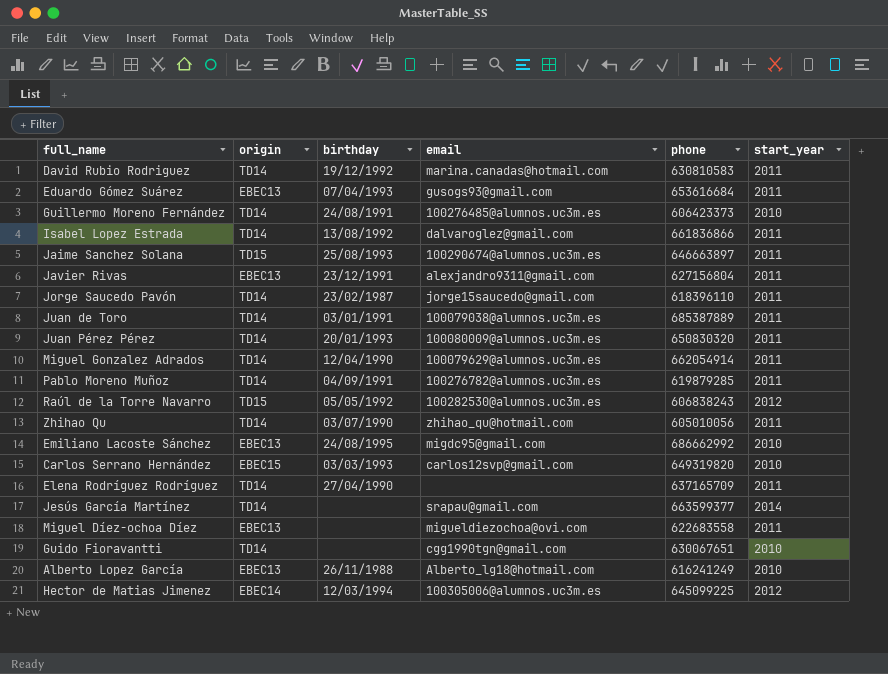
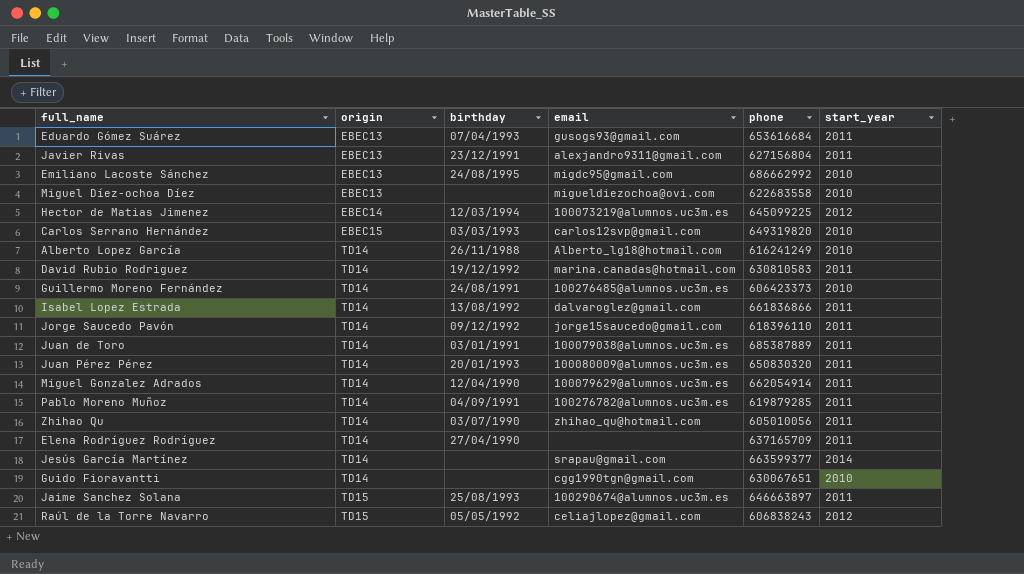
row order: none -> origin ascending
Miguel Díez-ochoa Díez | start_year: 2011 -> 2010
Hector de Matias Jimenez | email: 100305006@alumnos.uc3m.es -> 100073219@alumnos.uc3m.es
Alberto Lopez García | origin: EBEC13 -> TD14
Jorge Saucedo Pavón | birthday: 23/02/1987 -> 09/12/1992
Raúl de la Torre Navarro | email: 100282530@alumnos.uc3m.es -> celiajlopez@gmail.com

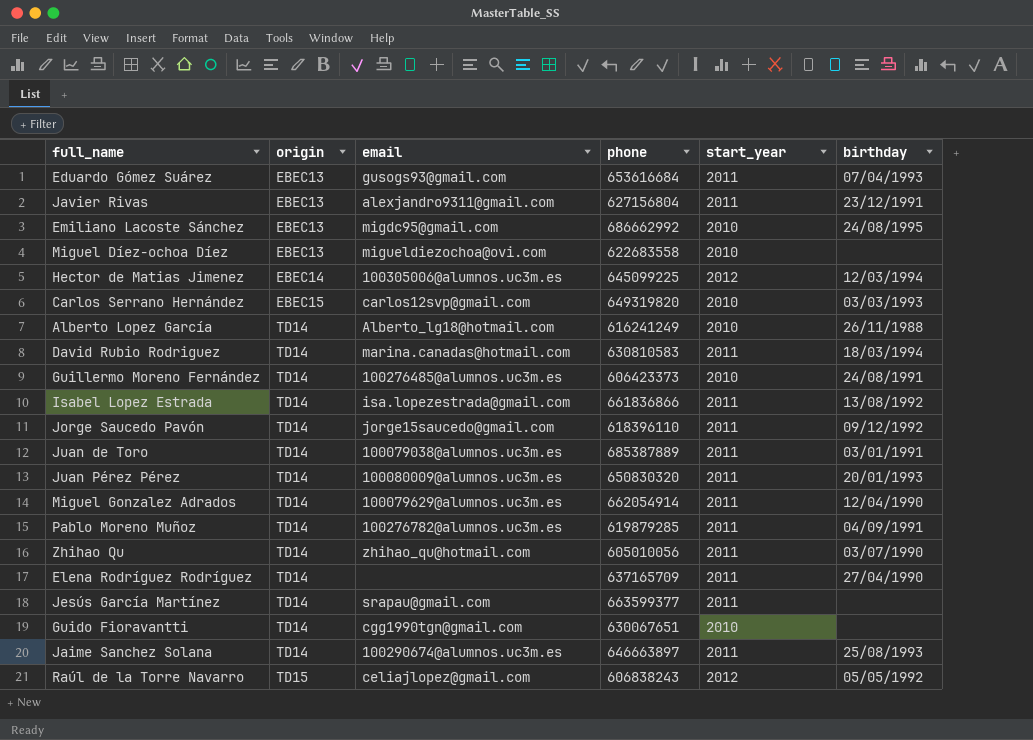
column birthday | position: 3 -> 6
Hector de Matias Jimenez | email: 100073219@alumnos.uc3m.es -> 100305006@alumnos.uc3m.es
David Rubio Rodriguez | birthday: 19/12/1992 -> 18/03/1994
Isabel Lopez Estrada | email: dalvaroglez@gmail.com -> isa.lopezestrada@gmail.com
Jesús García Martínez | start_year: 2014 -> 2011
Jaime Sanchez Solana | origin: TD15 -> TD14

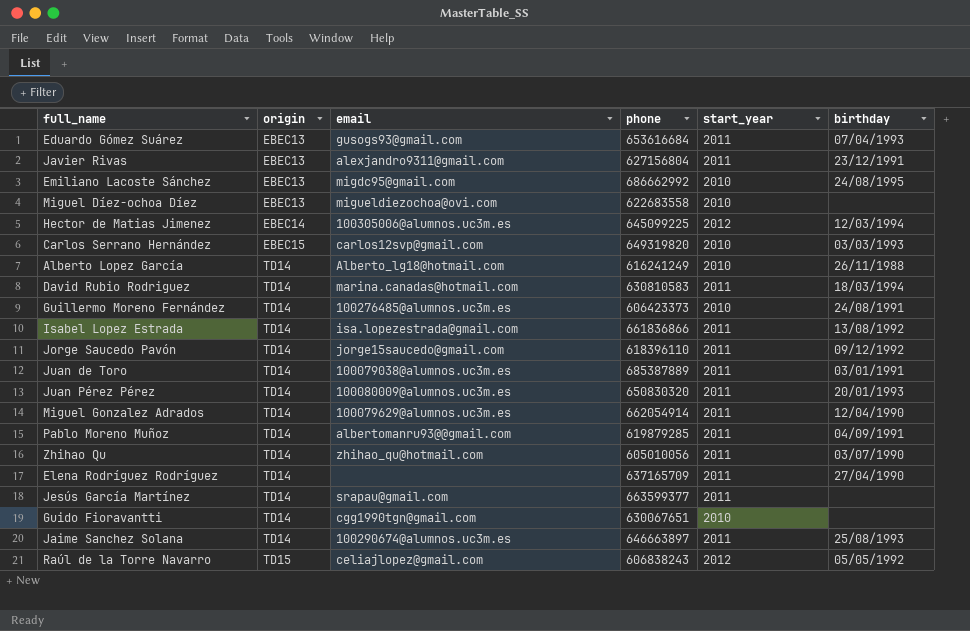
Pablo Moreno Muñoz | email: 100276782@alumnos.uc3m.es -> albertomanru93@@gmail.com

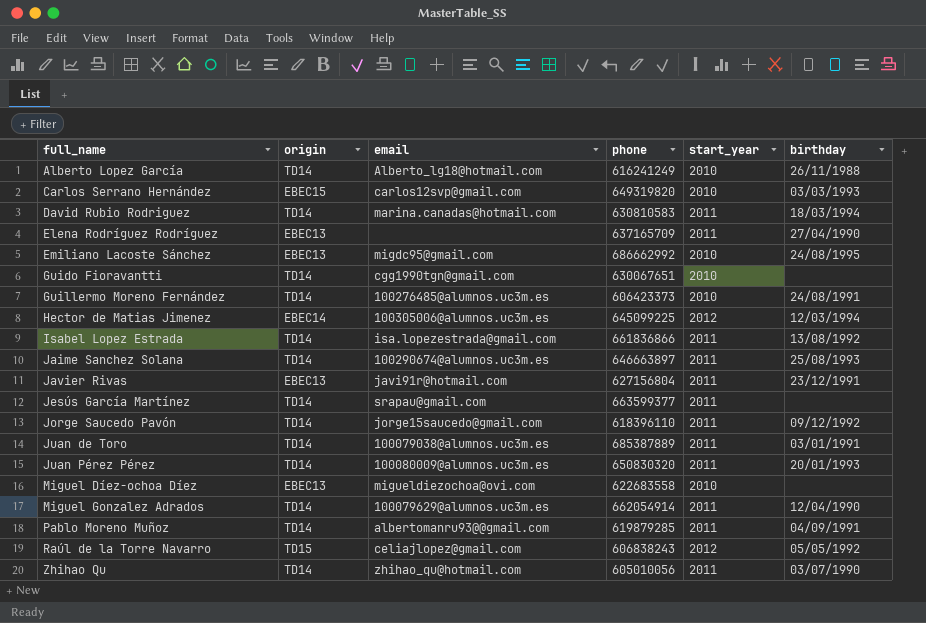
row order: origin ascending -> full_name ascending
row Eduardo Gómez Suárez: EBEC13 | gusogs93@gmail.com | 653616684 | 2011 | 07/04/1993 -> none
Elena Rodríguez Rodríguez | origin: TD14 -> EBEC13
Javier Rivas | email: alexjandro9311@gmail.com -> javi91r@hotmail.com

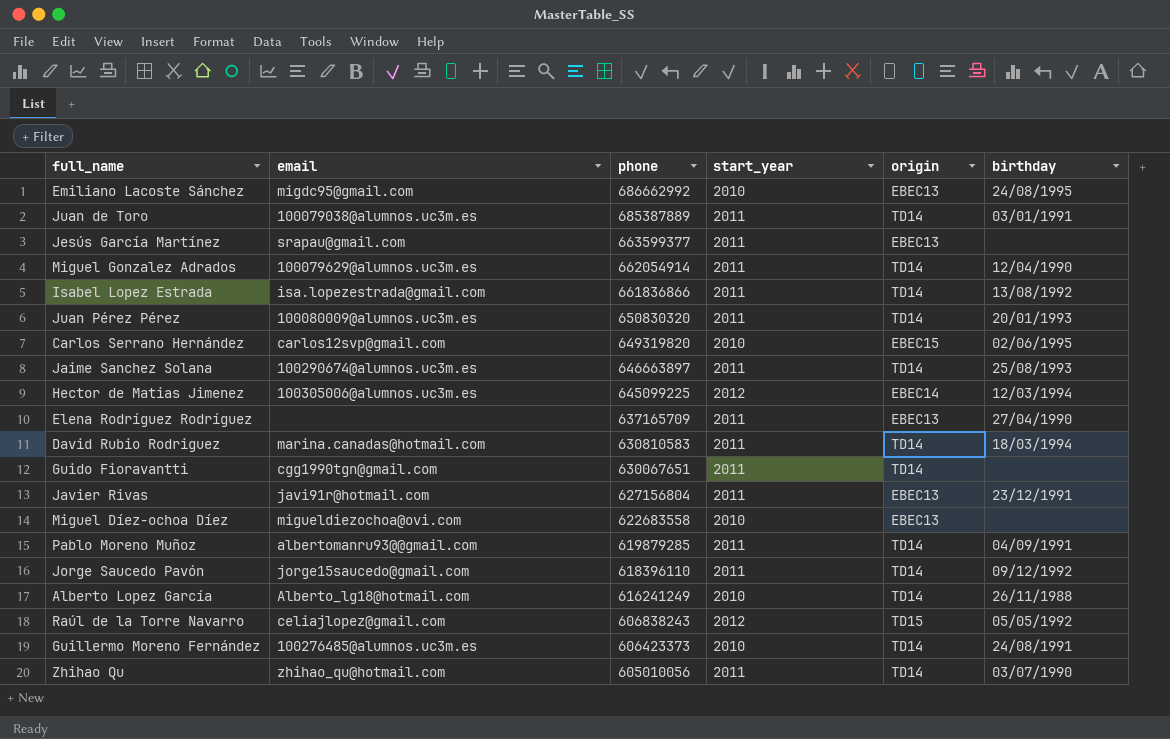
row order: full_name ascending -> phone descending
column origin | position: 2 -> 5
Jesús García Martínez | origin: TD14 -> EBEC13
Carlos Serrano Hernández | birthday: 03/03/1993 -> 02/06/1995
Guido Fioravantti | start_year: 2010 -> 2011

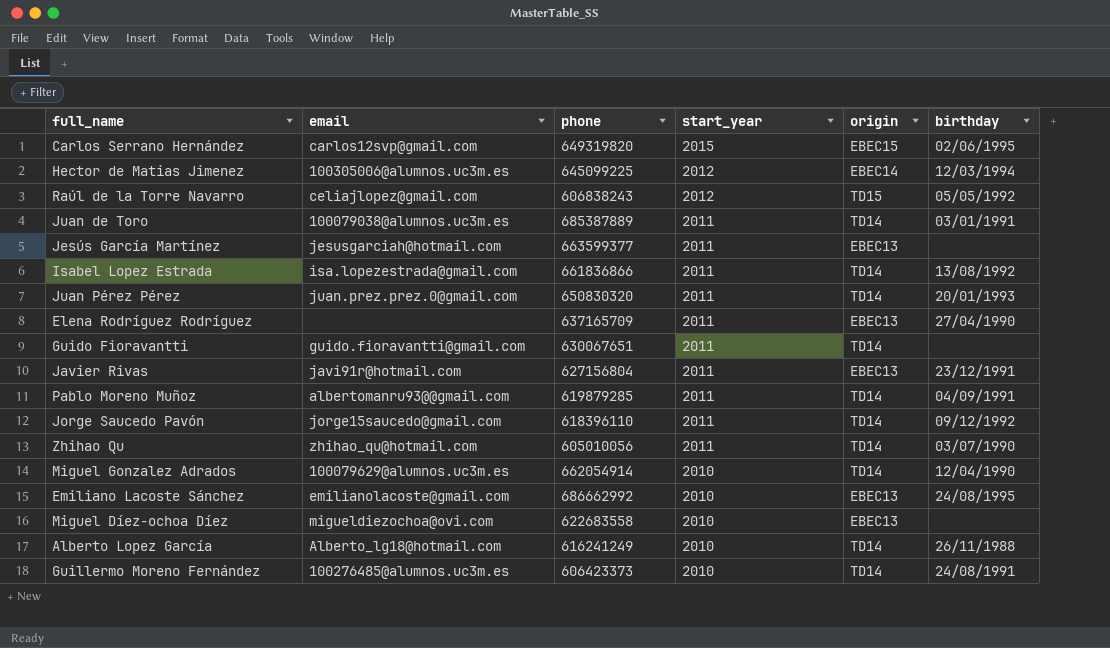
row order: phone descending -> start_year descending
row Jaime Sanchez Solana: 100290674@alumnos.uc3m.es | 646663897 | 2011 | TD14 | 25/08/1993 -> none
row David Rubio Rodriguez: marina.canadas@hotmail.com | 630810583 | 2011 | TD14 | 18/03/1994 -> none
Carlos Serrano Hernández | start_year: 2010 -> 2015
Jesús García Martínez | email: srapau@gmail.com -> jesusgarciah@hotmail.com
Juan Pérez Pérez | email: 100080009@alumnos.uc3m.es -> juan.prez.prez.0@gmail.com
Guido Fioravantti | email: cgg1990tgn@gmail.com -> guido.fioravantti@gmail.com
Miguel Gonzalez Adrados | start_year: 2011 -> 2010
Emiliano Lacoste Sánchez | email: migdc95@gmail.com -> emilianolacoste@gmail.com

